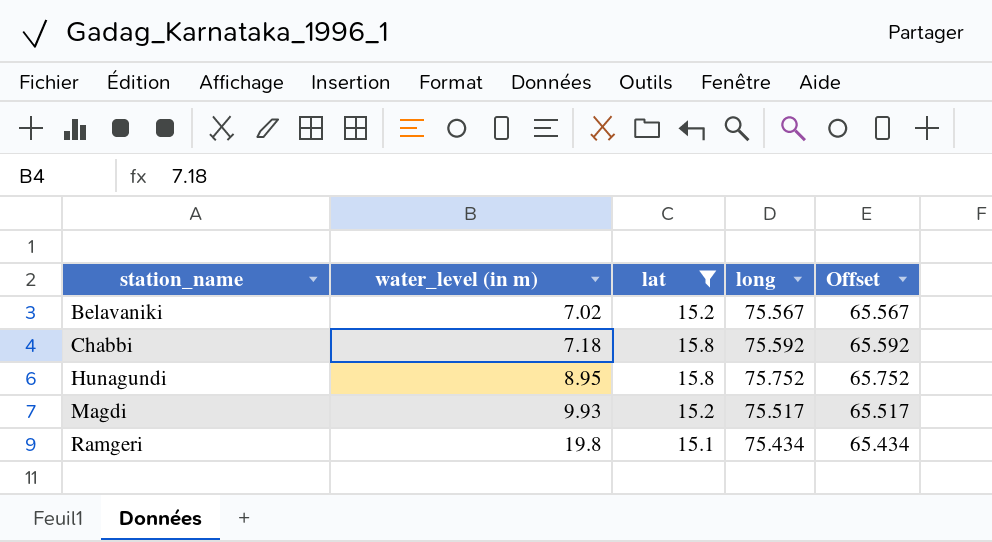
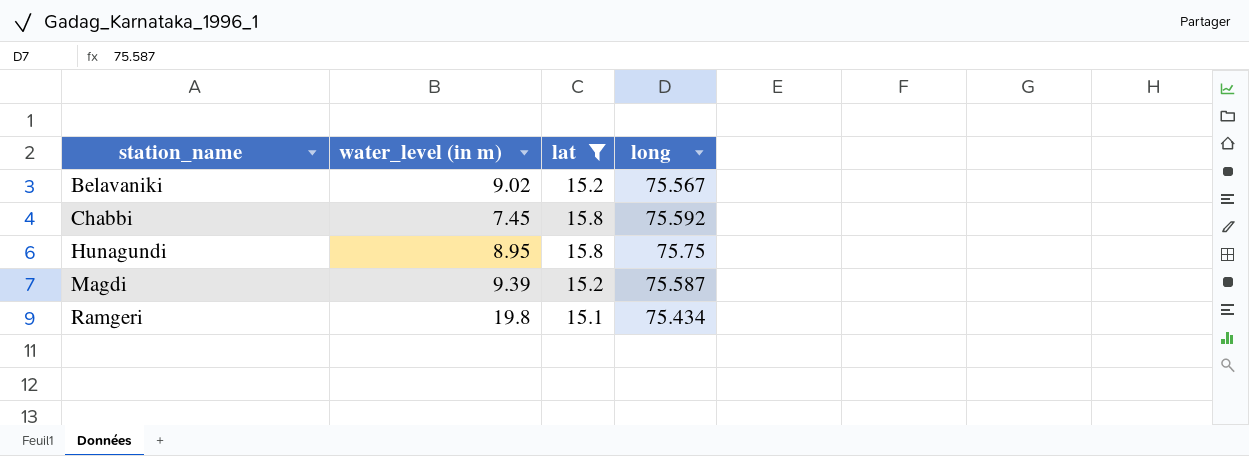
column Offset | formula: [long] - 10 -> none
Belavaniki | water_level (in m): 7.02 -> 9.02
Chabbi | water_level (in m): 7.18 -> 7.45
Hunagundi | long: 75.752 -> 75.75
Magdi | water_level (in m): 9.93 -> 9.39
Magdi | long: 75.517 -> 75.587

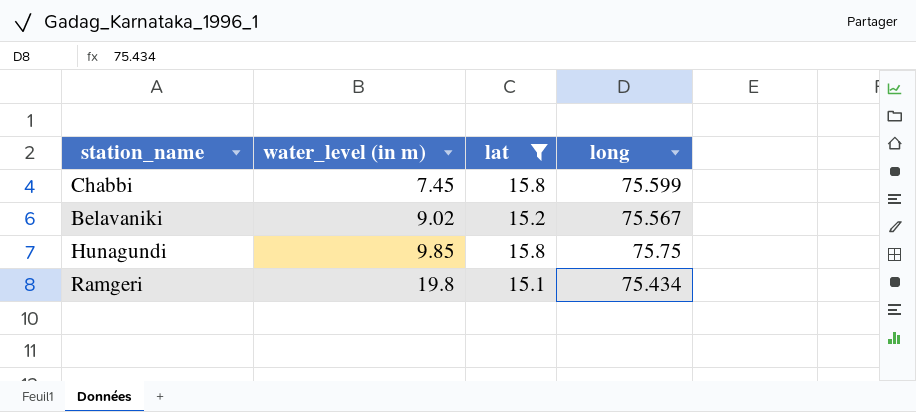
row order: station_name ascending -> water_level (in m) ascending
row Magdi: 9.39 | 15.2 | 75.587 -> none
Chabbi | long: 75.592 -> 75.599
Hunagundi | water_level (in m): 8.95 -> 9.85

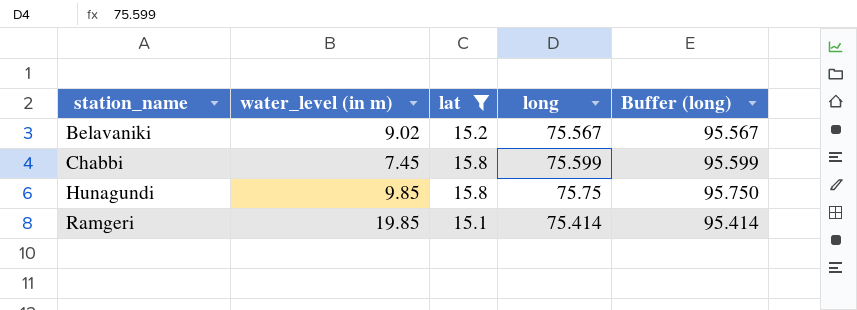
row order: water_level (in m) ascending -> station_name ascending
column Buffer (long) | formula: none -> [long] + 20
Ramgeri | water_level (in m): 19.8 -> 19.85
Ramgeri | long: 75.434 -> 75.414

